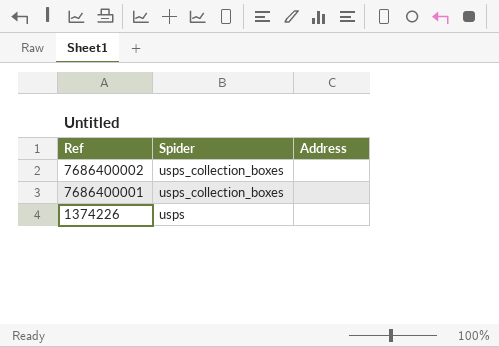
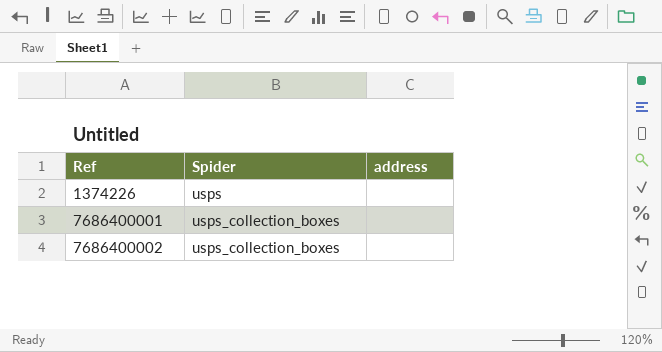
row order: Ref descending -> Ref ascending
column name: Address -> address

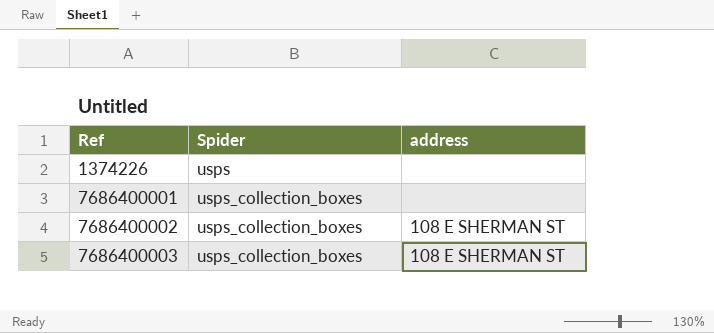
7686400002 | address: none -> 108 E SHERMAN ST
row 7686400003: none -> usps_collection_boxes | 108 E SHERMAN ST

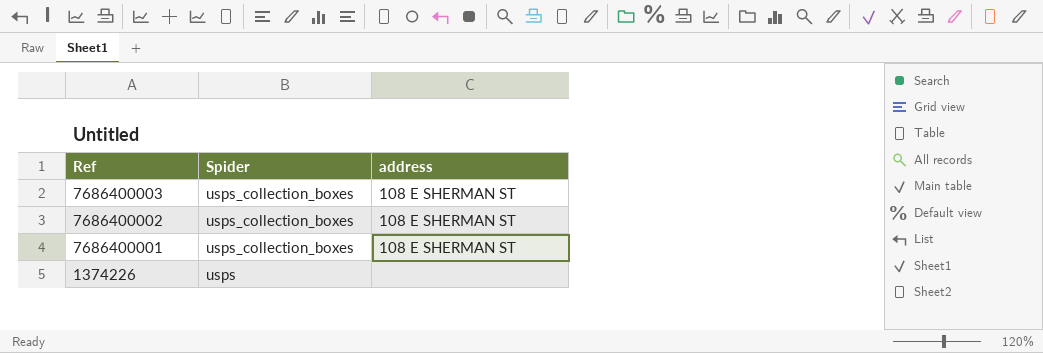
row order: Ref ascending -> Ref descending
7686400001 | address: none -> 108 E SHERMAN ST

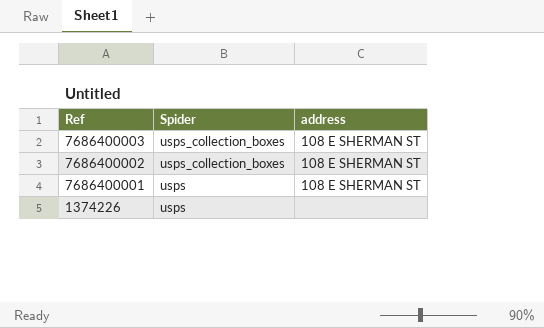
7686400001 | Spider: usps_collection_boxes -> usps

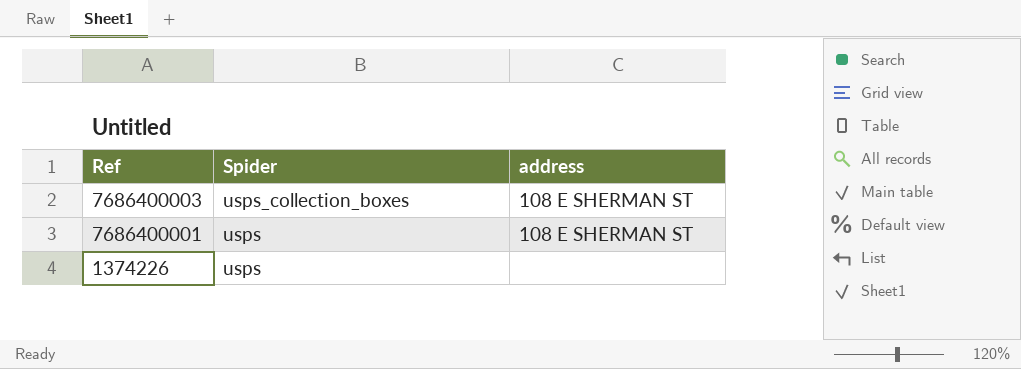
row 7686400002: usps_collection_boxes | 108 E SHERMAN ST -> none

